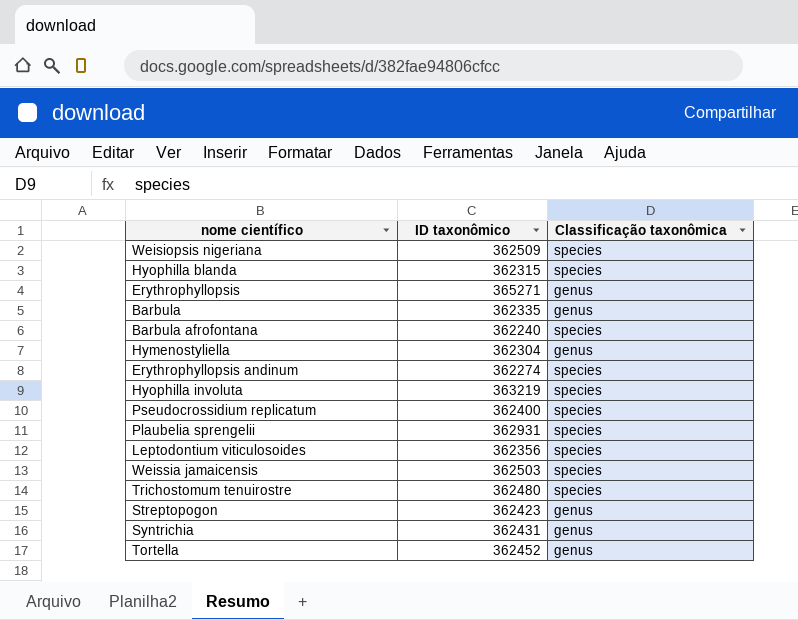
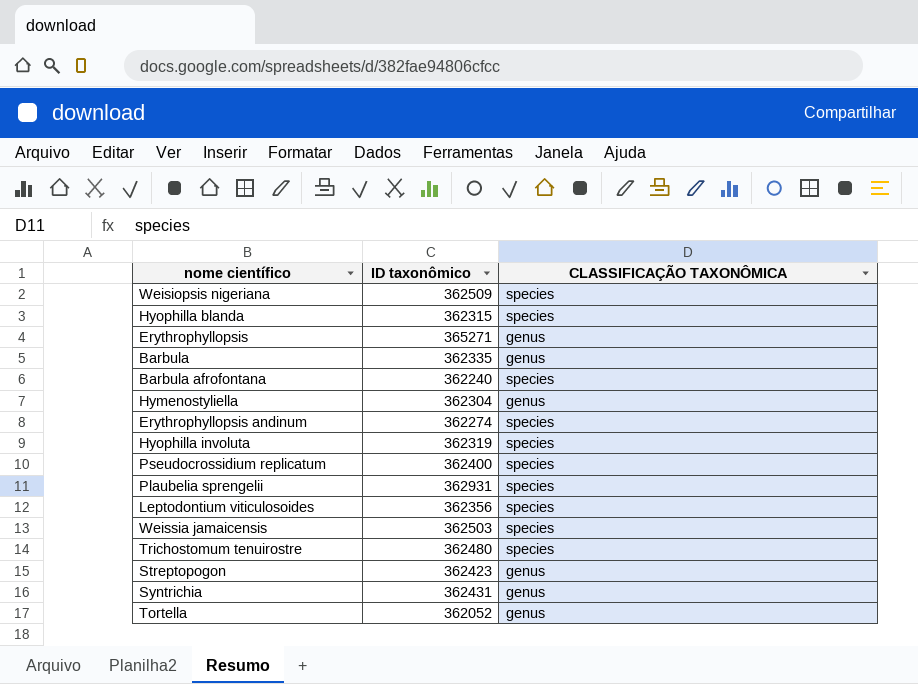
column name: Classificação taxonômica -> CLASSIFICAÇÃO TAXONÔMICA
Hyophilla involuta | ID taxonômico: 363219 -> 362319
Tortella | ID taxonômico: 362452 -> 362052

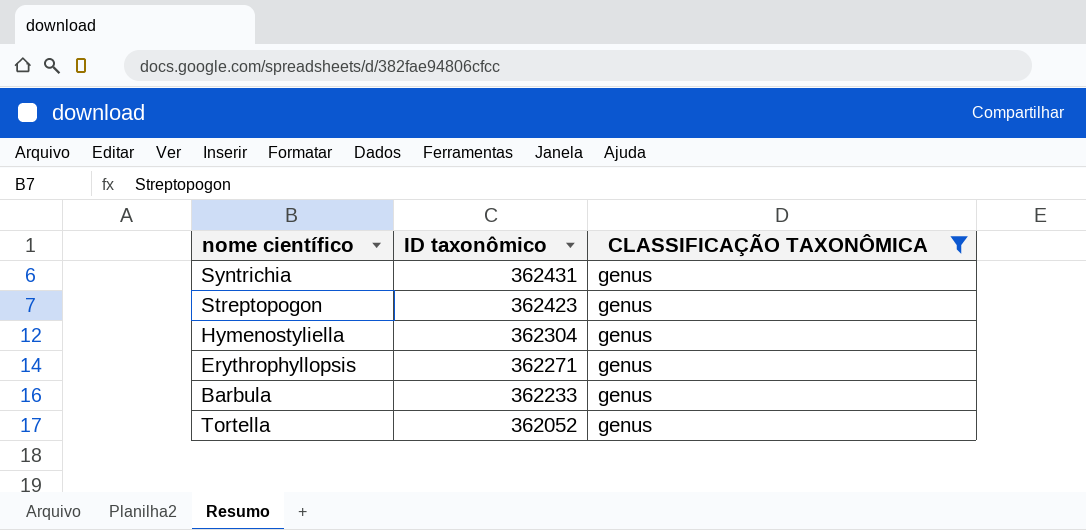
filter: none -> CLASSIFICAÇÃO TAXONÔMICA = genus
row order: none -> ID taxonômico descending
Erythrophyllopsis | ID taxonômico: 365271 -> 362271
Barbula | ID taxonômico: 362335 -> 362233

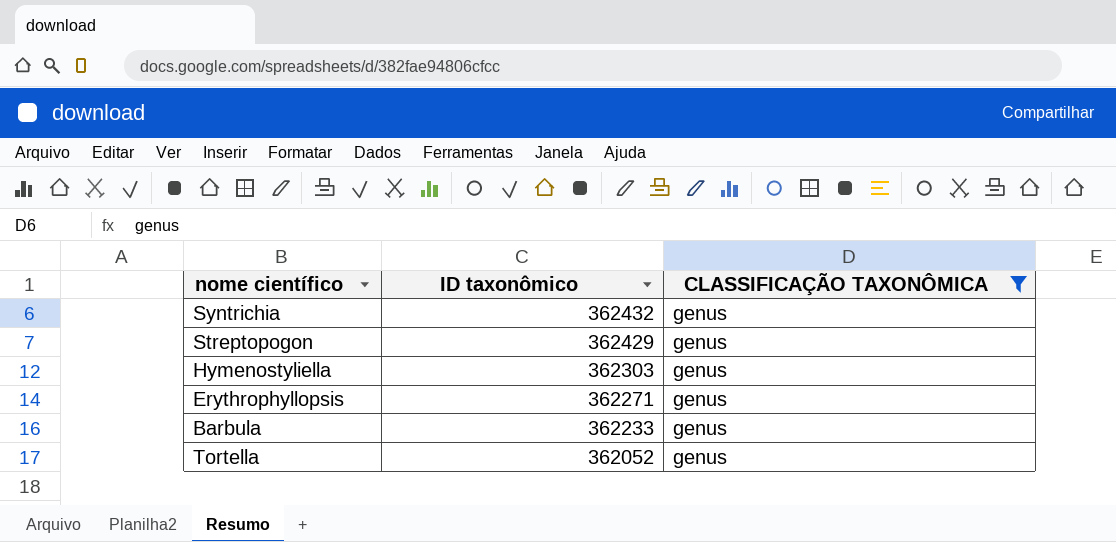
Syntrichia | ID taxonômico: 362431 -> 362432
Streptopogon | ID taxonômico: 362423 -> 362429
Hymenostyliella | ID taxonômico: 362304 -> 362303

